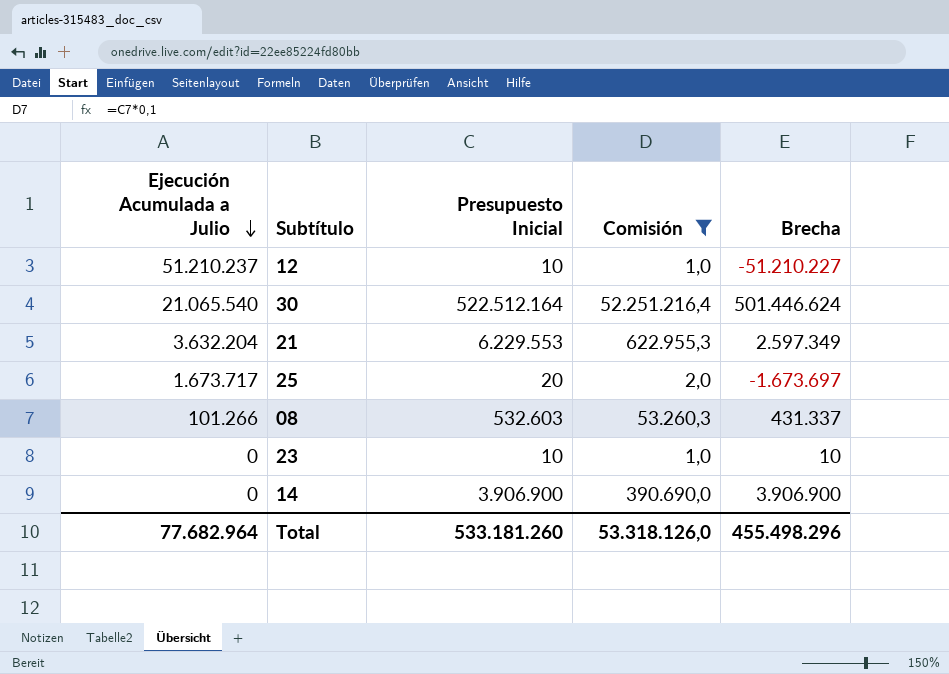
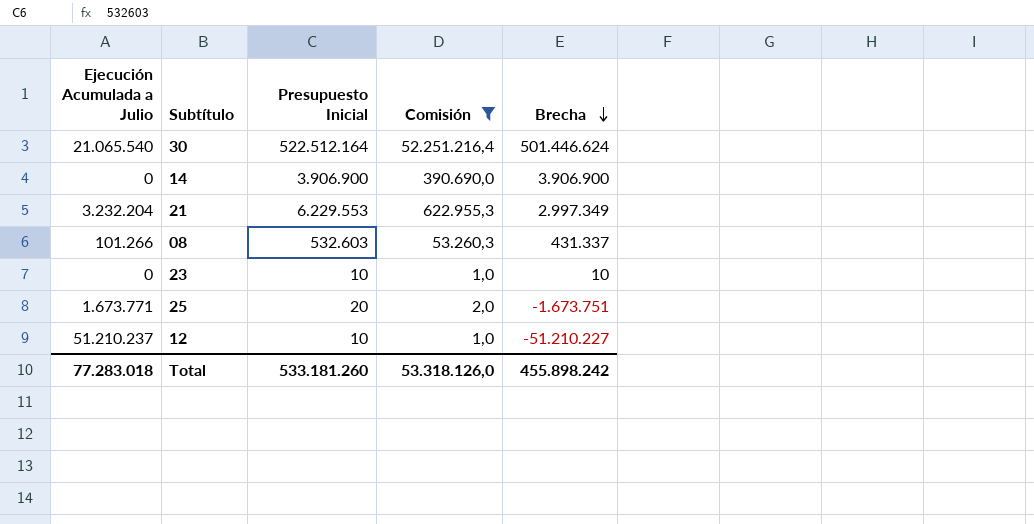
row order: Ejecución Acumulada a Julio descending -> Brecha descending
21 | Ejecución Acumulada a Julio: 3.632.204 -> 3.232.204
21 | Brecha: 2.597.349 -> 2.997.349
25 | Ejecución Acumulada a Julio: 1.673.717 -> 1.673.771
25 | Brecha: -1.673.697 -> -1.673.751
Total | Ejecución Acumulada a Julio: 77.682.964 -> 77.283.018
Total | Brecha: 455.498.296 -> 455.898.242

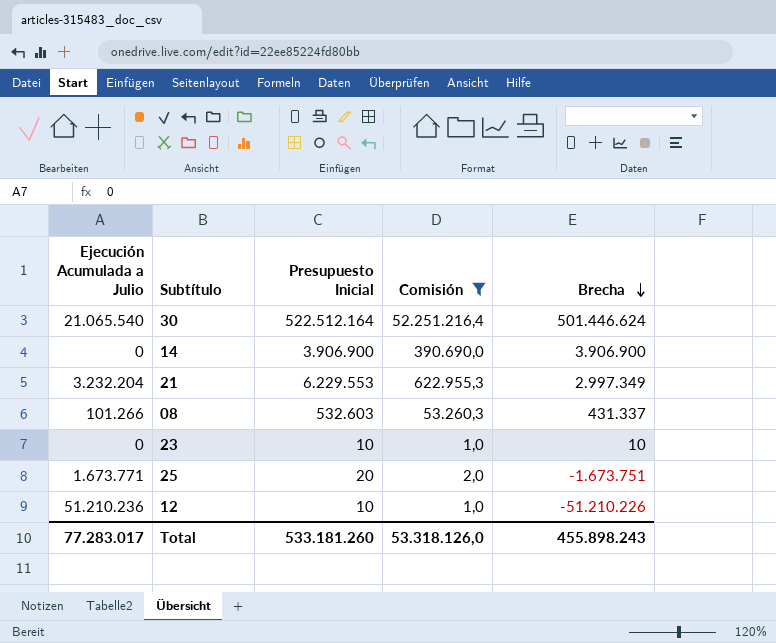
12 | Ejecución Acumulada a Julio: 51.210.237 -> 51.210.236
12 | Brecha: -51.210.227 -> -51.210.226
Total | Ejecución Acumulada a Julio: 77.283.018 -> 77.283.017
Total | Brecha: 455.898.242 -> 455.898.243

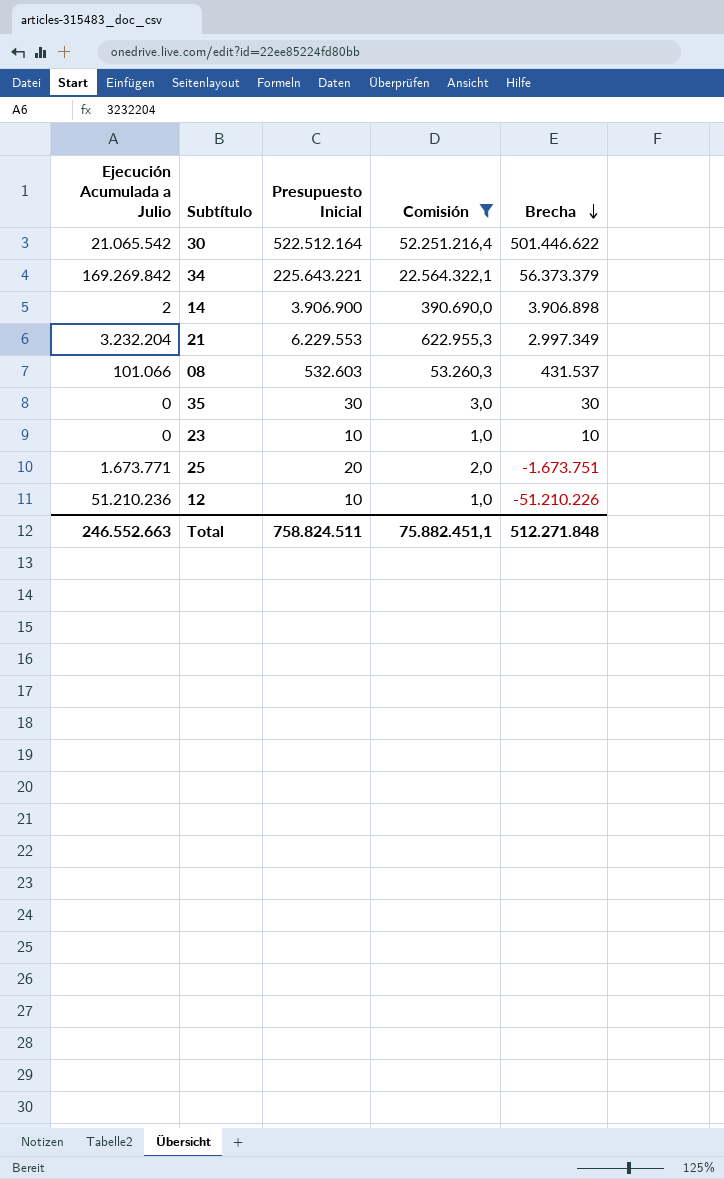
30 | Ejecución Acumulada a Julio: 21.065.540 -> 21.065.542
30 | Brecha: 501.446.624 -> 501.446.622
row 34: none -> 169.269.842 | 225.643.221 | 22.564.322,1 | 56.373.379
14 | Ejecución Acumulada a Julio: 0 -> 2
14 | Brecha: 3.906.900 -> 3.906.898
08 | Ejecución Acumulada a Julio: 101.266 -> 101.066
08 | Brecha: 431.337 -> 431.537
row 35: none -> 0 | 30 | 3,0 | 30
Total | Ejecución Acumulada a Julio: 77.283.017 -> 246.552.663
Total | Presupuesto Inicial: 533.181.260 -> 758.824.511
Total | Comisión: 53.318.126,0 -> 75.882.451,1
Total | Brecha: 455.898.243 -> 512.271.848

